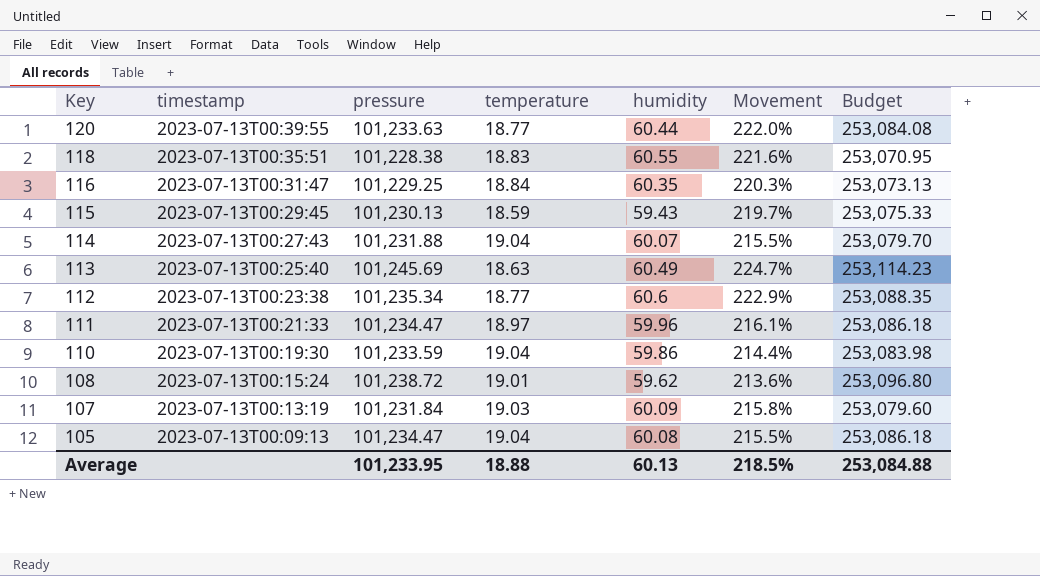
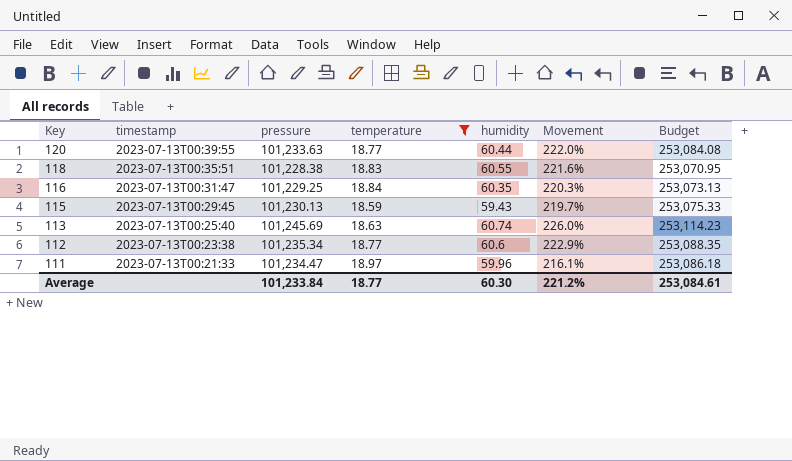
filter: none -> temperature <= 18.97
113 | humidity: 60.49 -> 60.74
113 | Movement: 224.7% -> 226.0%
Average | pressure: 101,233.95 -> 101,233.84
Average | temperature: 18.88 -> 18.77
Average | humidity: 60.13 -> 60.30
Average | Movement: 218.5% -> 221.2%
Average | Budget: 253,084.88 -> 253,084.61

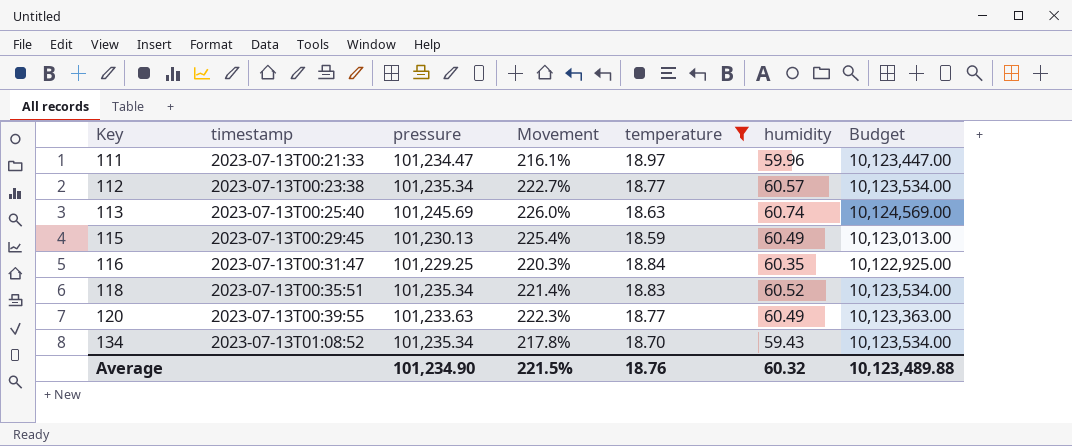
row order: Key descending -> Key ascending
column Movement | position: 6 -> 4
column Budget | formula: [pressure] * 2.5 -> [pressure] * 100
112 | Movement: 222.9% -> 222.7%
112 | humidity: 60.6 -> 60.57
115 | Movement: 219.7% -> 225.4%
115 | humidity: 59.43 -> 60.49
118 | pressure: 101,228.38 -> 101,235.34
118 | Movement: 221.6% -> 221.4%
118 | humidity: 60.55 -> 60.52
120 | Movement: 222.0% -> 222.3%
120 | humidity: 60.44 -> 60.49
row 134: none -> 2023-07-13T01:08:52 | 101,235.34 | 217.8% | 18.70 | 59.43 | 10,123,534.00
Average | pressure: 101,233.84 -> 101,234.90
Average | Movement: 221.2% -> 221.5%
Average | temperature: 18.77 -> 18.76
Average | humidity: 60.30 -> 60.32
Average | Budget: 253,084.61 -> 10,123,489.88

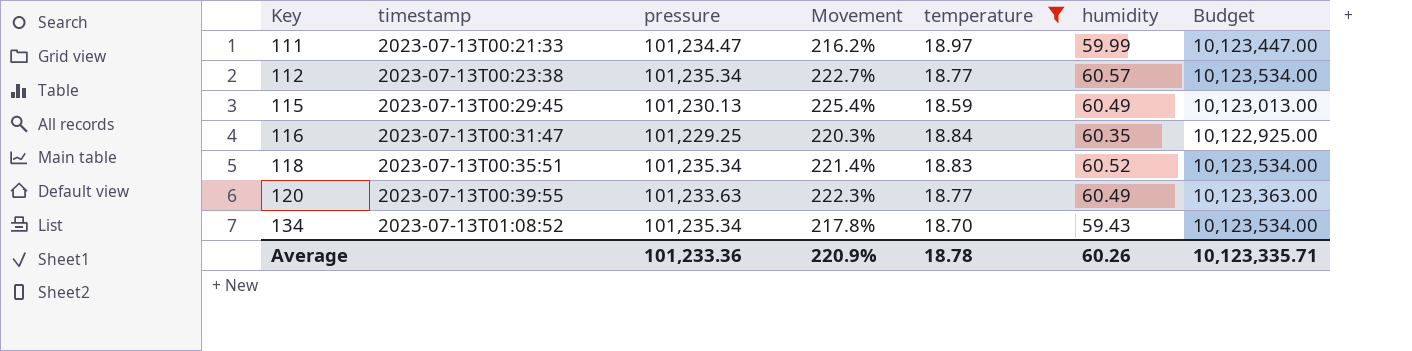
row 113: 2023-07-13T00:25:40 | 101,245.69 | 226.0% | 18.63 | 60.74 | 10,124,569.00 -> none
111 | Movement: 216.1% -> 216.2%
111 | humidity: 59.96 -> 59.99
Average | pressure: 101,234.90 -> 101,233.36
Average | Movement: 221.5% -> 220.9%
Average | temperature: 18.76 -> 18.78
Average | humidity: 60.32 -> 60.26
Average | Budget: 10,123,489.88 -> 10,123,335.71

